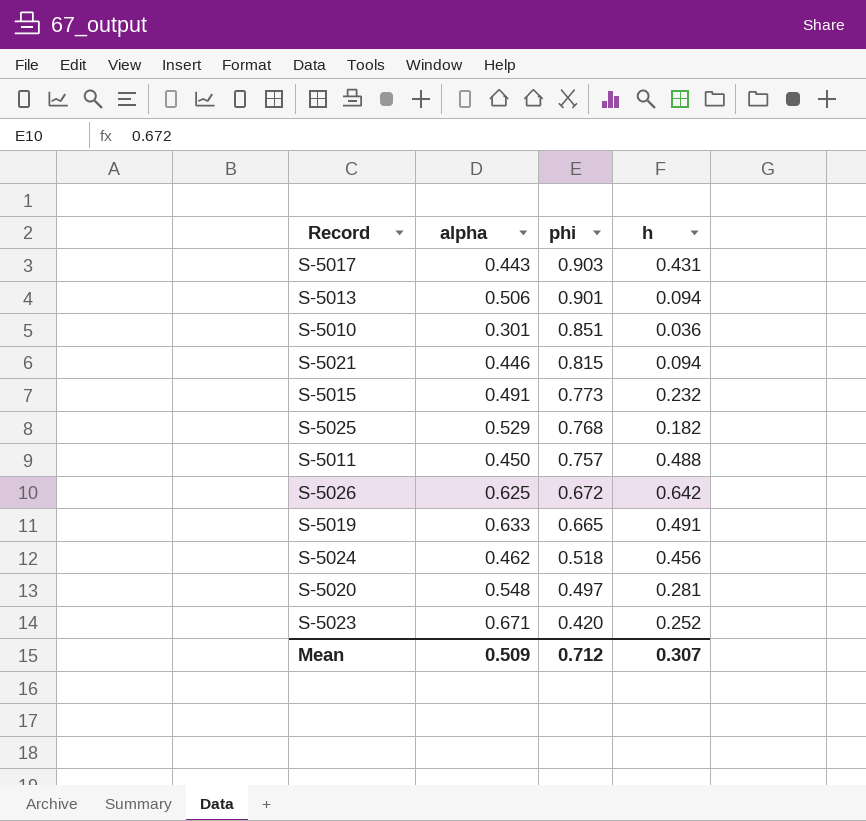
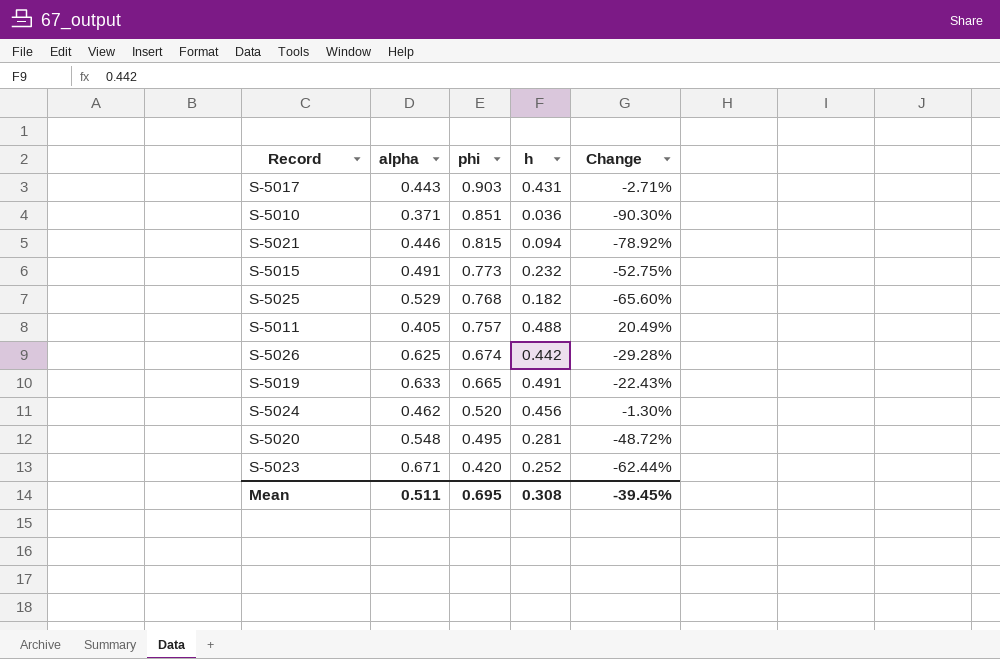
column Change | formula: none -> ([h] - [alpha]) / [alpha]
row S-5013: 0.506 | 0.901 | 0.094 -> none
S-5010 | alpha: 0.301 -> 0.371
S-5011 | alpha: 0.450 -> 0.405
S-5026 | phi: 0.672 -> 0.674
S-5026 | h: 0.642 -> 0.442
S-5024 | phi: 0.518 -> 0.520
S-5020 | phi: 0.497 -> 0.495
Mean | alpha: 0.509 -> 0.511
Mean | phi: 0.712 -> 0.695
Mean | h: 0.307 -> 0.308

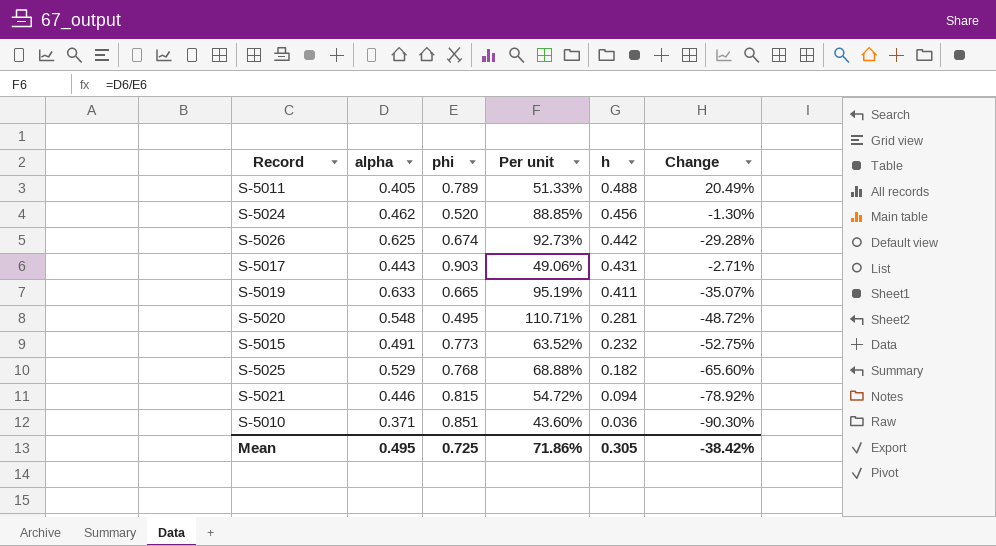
row order: phi descending -> h descending
column Per unit | formula: none -> [alpha] / [phi]
row S-5023: 0.671 | 0.420 | 0.252 | -62.44% -> none
S-5011 | phi: 0.757 -> 0.789
S-5019 | h: 0.491 -> 0.411
S-5019 | Change: -22.43% -> -35.07%
Mean | alpha: 0.511 -> 0.495
Mean | phi: 0.695 -> 0.725
Mean | h: 0.308 -> 0.305
Mean | Change: -39.45% -> -38.42%

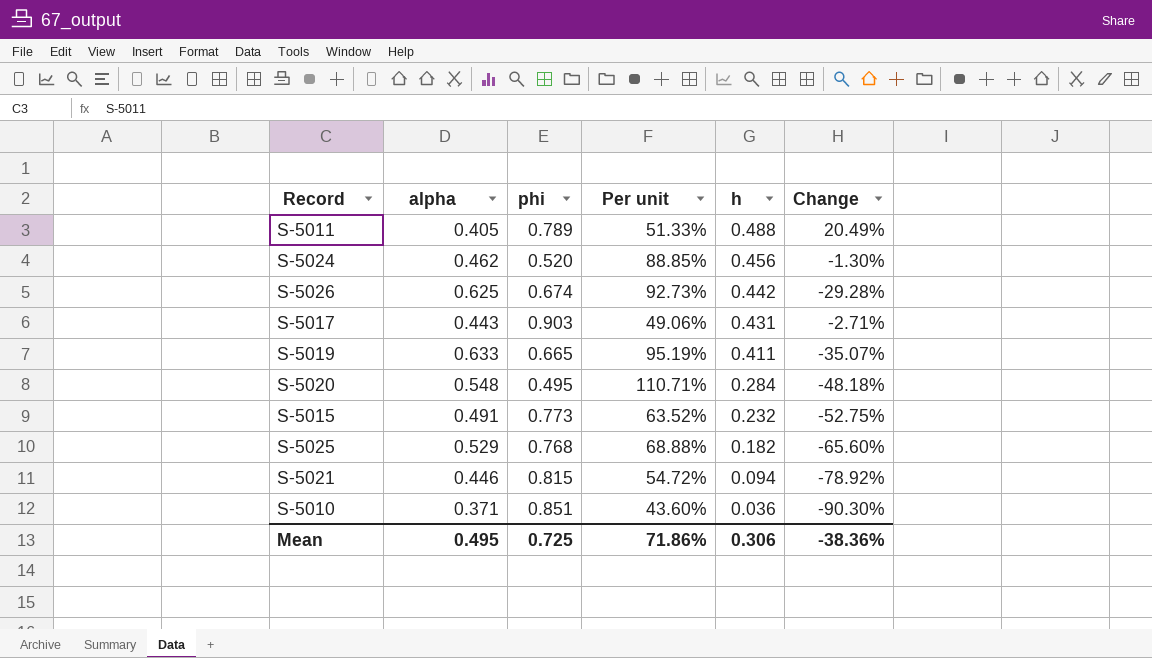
S-5020 | h: 0.281 -> 0.284
S-5020 | Change: -48.72% -> -48.18%
Mean | h: 0.305 -> 0.306
Mean | Change: -38.42% -> -38.36%

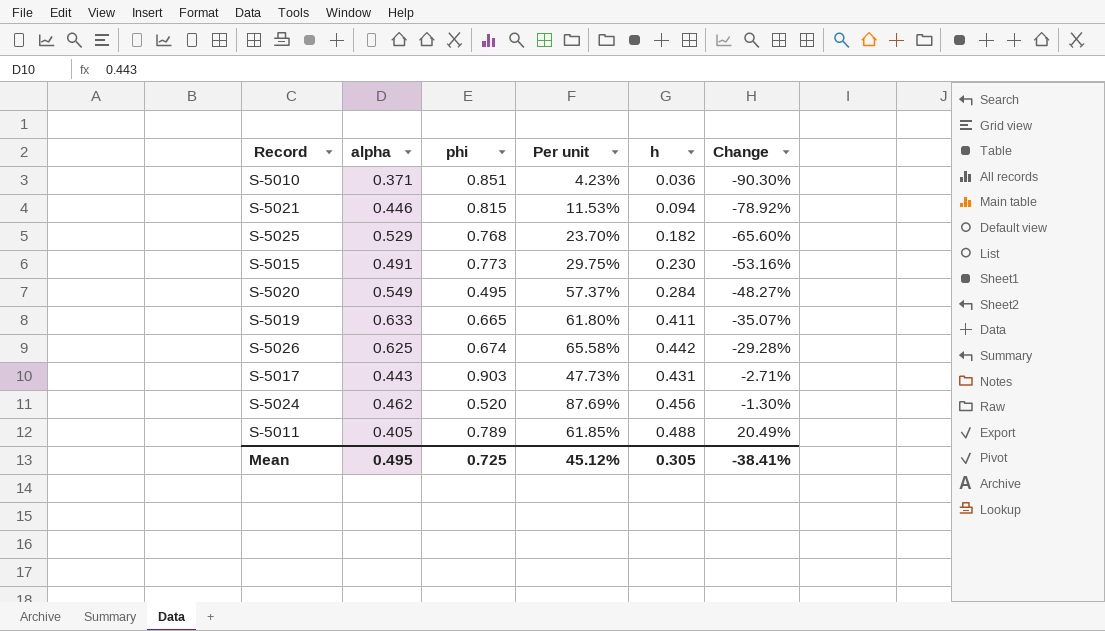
row order: h descending -> Change ascending
column Per unit | formula: [alpha] / [phi] -> [h] / [phi]
S-5015 | h: 0.232 -> 0.230
S-5015 | Change: -52.75% -> -53.16%
S-5020 | alpha: 0.548 -> 0.549
S-5020 | Change: -48.18% -> -48.27%
Mean | Per unit: 71.86% -> 45.12%
Mean | h: 0.306 -> 0.305
Mean | Change: -38.36% -> -38.41%

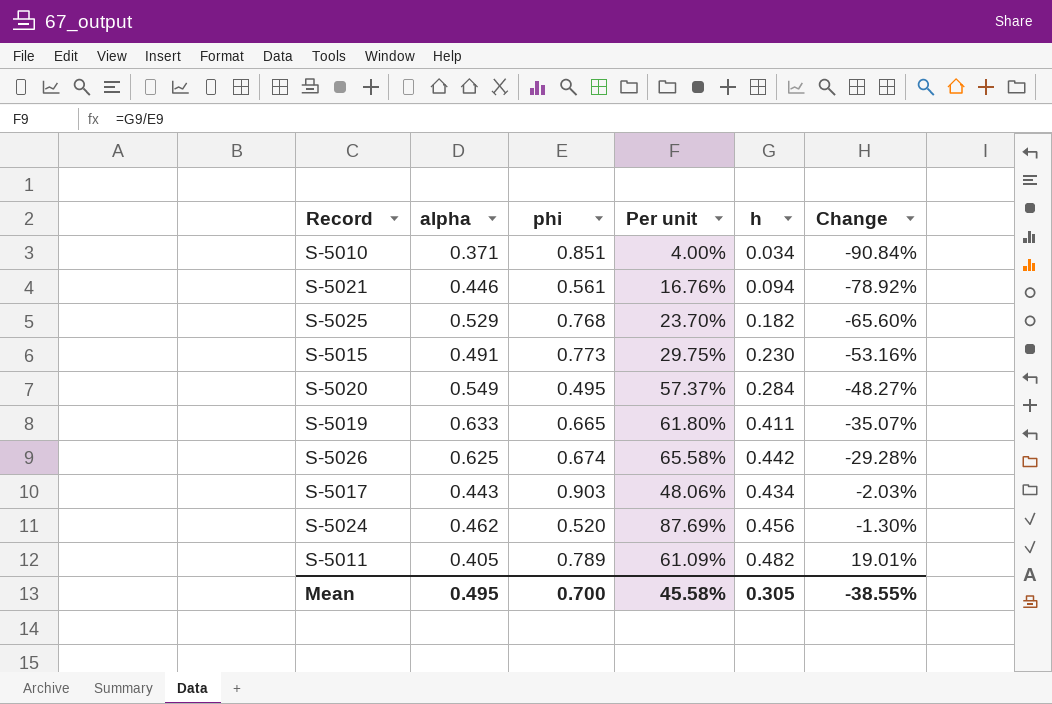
S-5010 | Per unit: 4.23% -> 4.00%
S-5010 | h: 0.036 -> 0.034
S-5010 | Change: -90.30% -> -90.84%
S-5021 | phi: 0.815 -> 0.561
S-5021 | Per unit: 11.53% -> 16.76%
S-5017 | Per unit: 47.73% -> 48.06%
S-5017 | h: 0.431 -> 0.434
S-5017 | Change: -2.71% -> -2.03%
S-5011 | Per unit: 61.85% -> 61.09%
S-5011 | h: 0.488 -> 0.482
S-5011 | Change: 20.49% -> 19.01%
Mean | phi: 0.725 -> 0.700
Mean | Per unit: 45.12% -> 45.58%
Mean | Change: -38.41% -> -38.55%

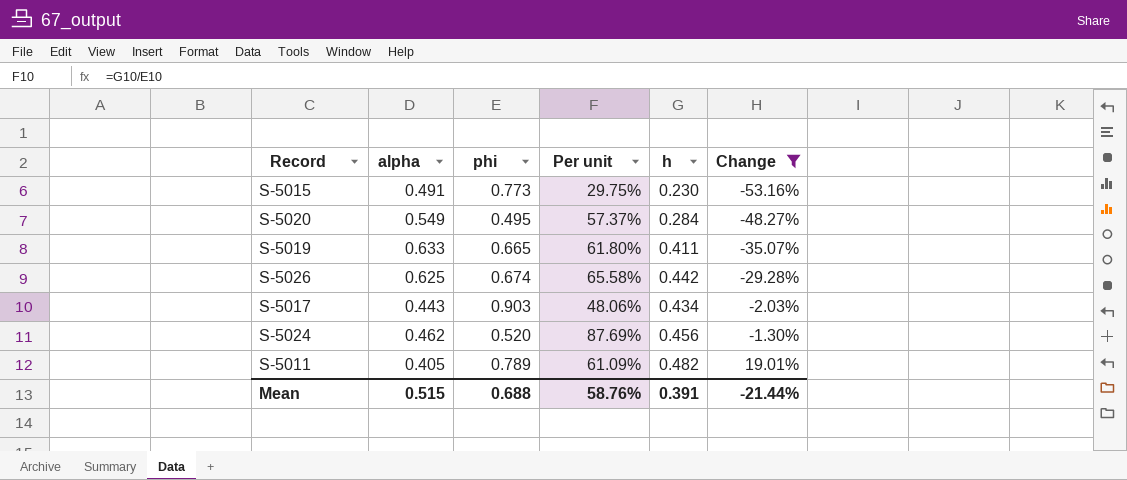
filter: none -> Change >= -53.16%
Mean | alpha: 0.495 -> 0.515
Mean | phi: 0.700 -> 0.688
Mean | Per unit: 45.58% -> 58.76%
Mean | h: 0.305 -> 0.391
Mean | Change: -38.55% -> -21.44%

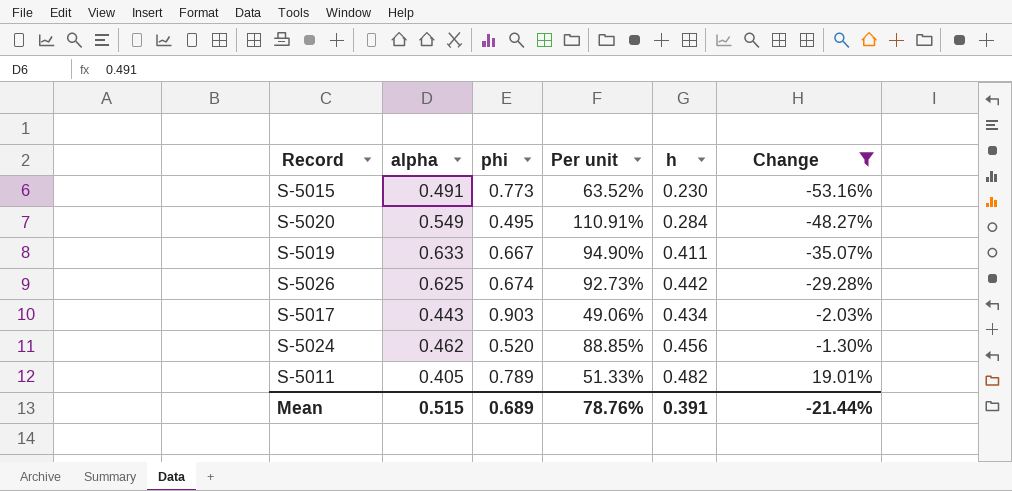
column Per unit | formula: [h] / [phi] -> [alpha] / [phi]
S-5019 | phi: 0.665 -> 0.667
Mean | phi: 0.688 -> 0.689
Mean | Per unit: 58.76% -> 78.76%

